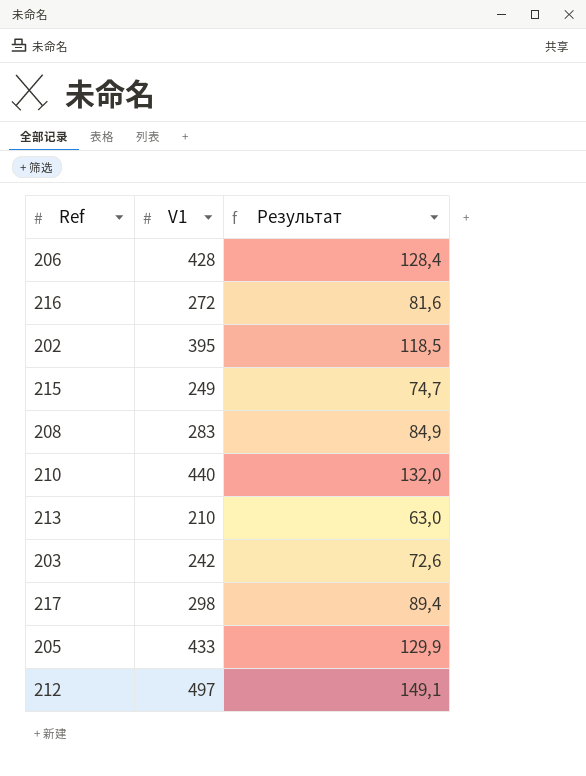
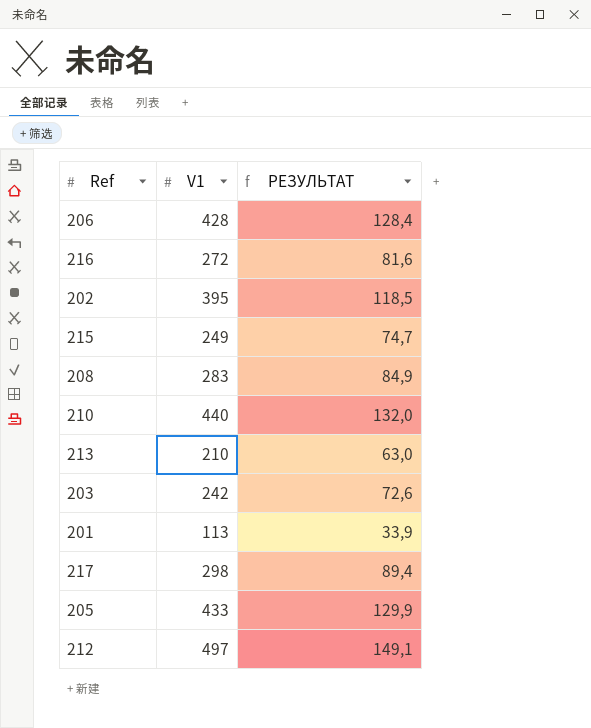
column name: Результат -> РЕЗУЛЬТАТ
row 201: none -> 113 | 33,9

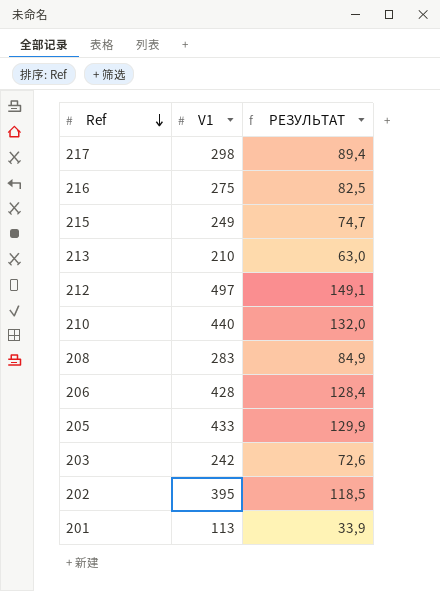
row order: none -> Ref descending
216 | V1: 272 -> 275
216 | РЕЗУЛЬТАТ: 81,6 -> 82,5

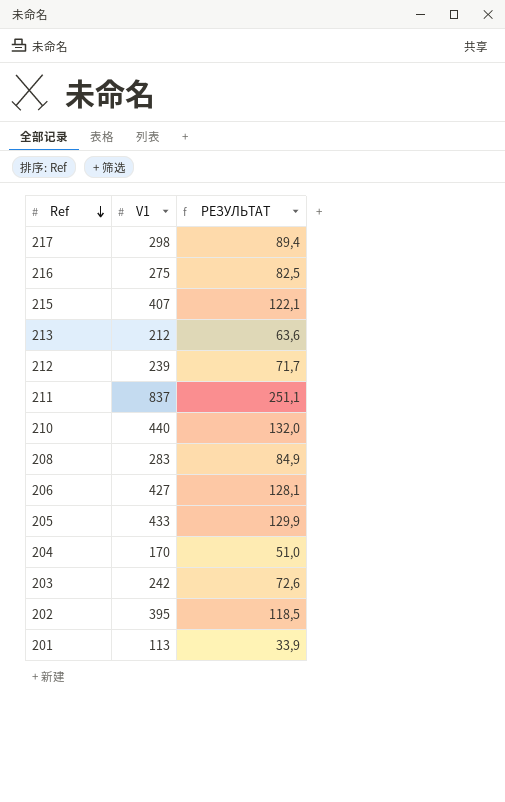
215 | V1: 249 -> 407
215 | РЕЗУЛЬТАТ: 74,7 -> 122,1
213 | V1: 210 -> 212
213 | РЕЗУЛЬТАТ: 63,0 -> 63,6
212 | V1: 497 -> 239
212 | РЕЗУЛЬТАТ: 149,1 -> 71,7
row 211: none -> 837 | 251,1
206 | V1: 428 -> 427
206 | РЕЗУЛЬТАТ: 128,4 -> 128,1
row 204: none -> 170 | 51,0

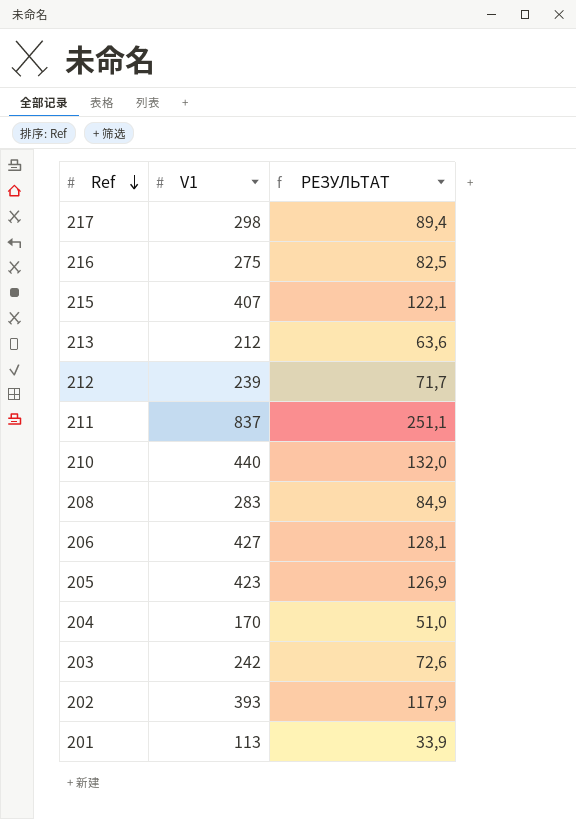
205 | V1: 433 -> 423
205 | РЕЗУЛЬТАТ: 129,9 -> 126,9
202 | V1: 395 -> 393
202 | РЕЗУЛЬТАТ: 118,5 -> 117,9

